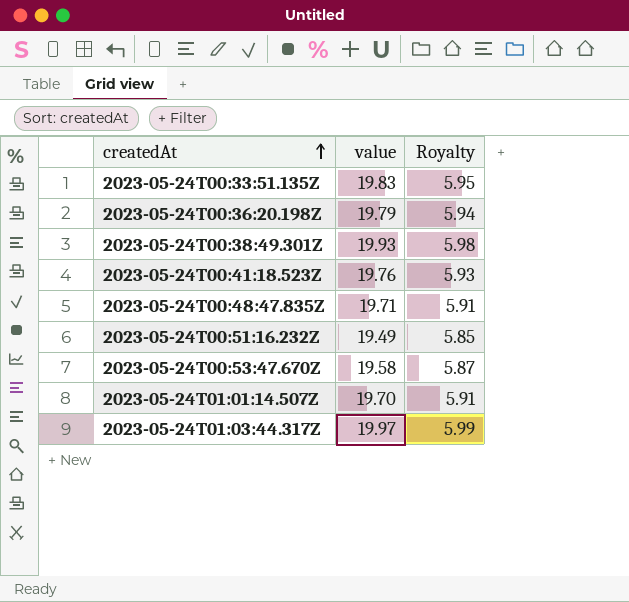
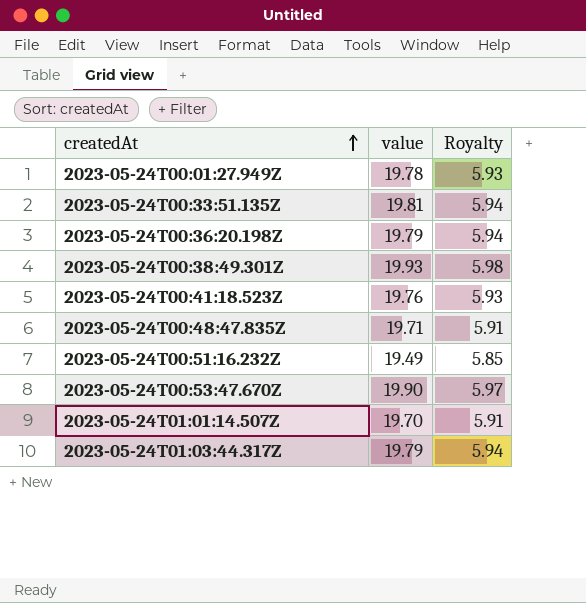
row 2023-05-24T00:01:27.949Z: none -> 19.78 | 5.93
2023-05-24T00:33:51.135Z | value: 19.83 -> 19.81
2023-05-24T00:33:51.135Z | Royalty: 5.95 -> 5.94
2023-05-24T00:53:47.670Z | value: 19.58 -> 19.90
2023-05-24T00:53:47.670Z | Royalty: 5.87 -> 5.97
2023-05-24T01:03:44.317Z | value: 19.97 -> 19.79
2023-05-24T01:03:44.317Z | Royalty: 5.99 -> 5.94

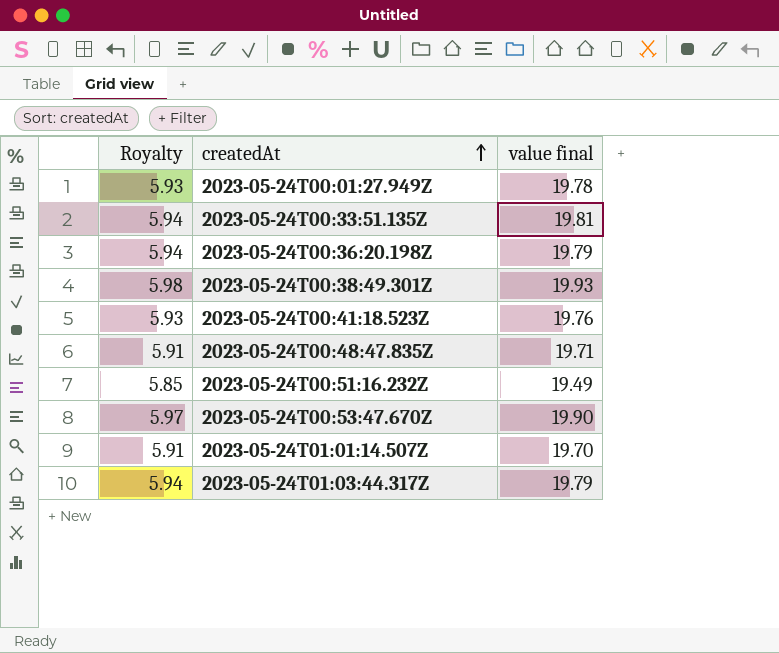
column Royalty | position: 3 -> 1
column name: value -> value final

